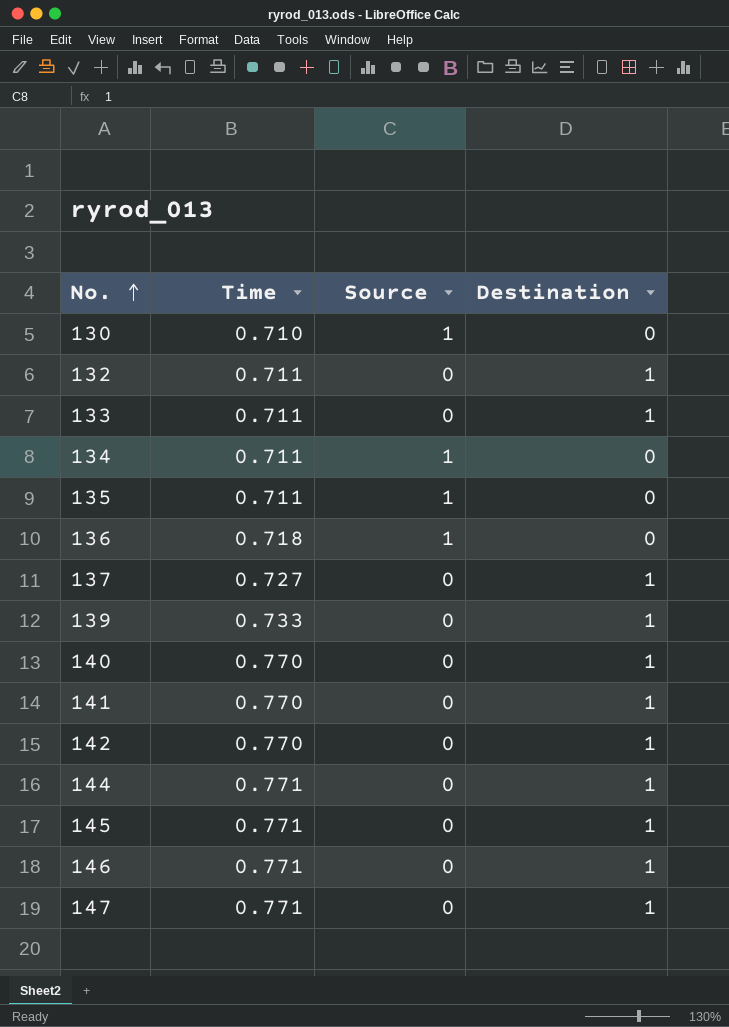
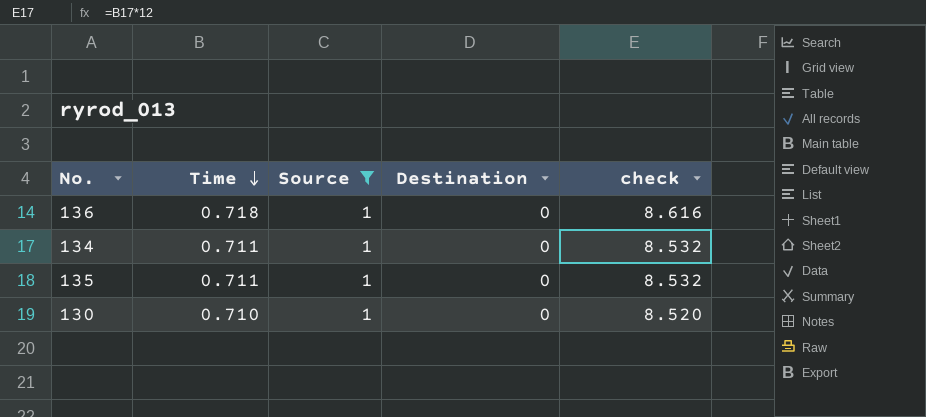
filter: none -> Source = 1
row order: No. ascending -> Time descending
column check | formula: none -> [Time] * 12

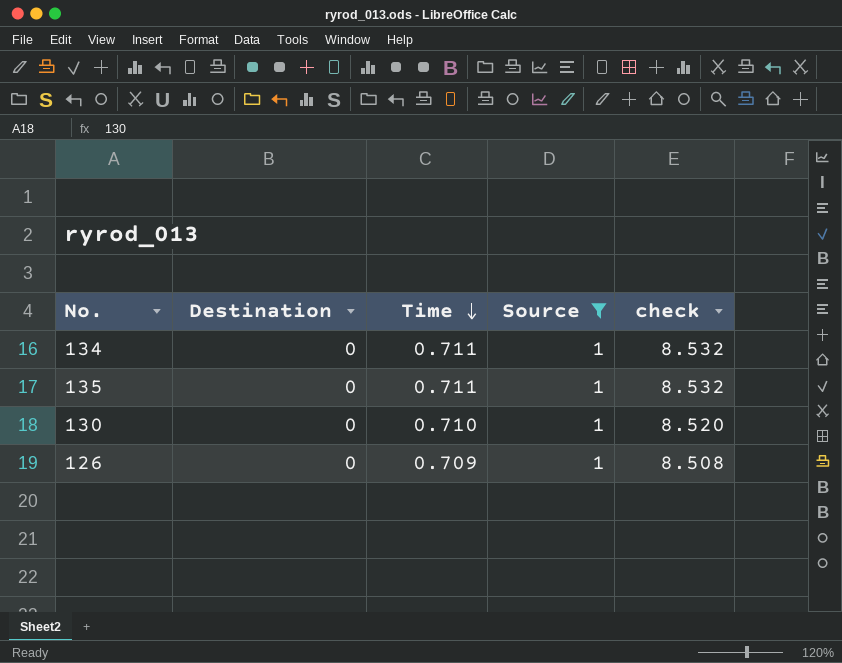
column Destination | position: 4 -> 2
row 136: 0.718 | 1 | 0 | 8.616 -> none
row 126: none -> 0 | 0.709 | 1 | 8.508

